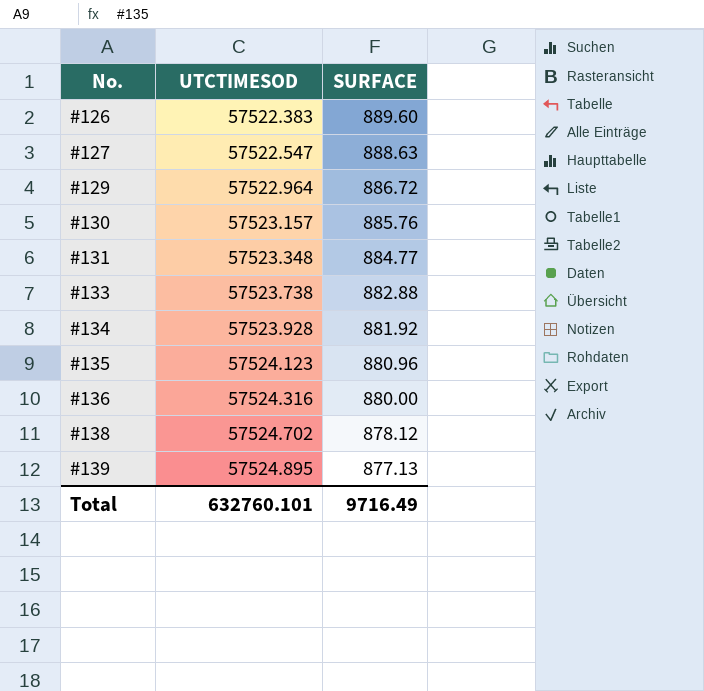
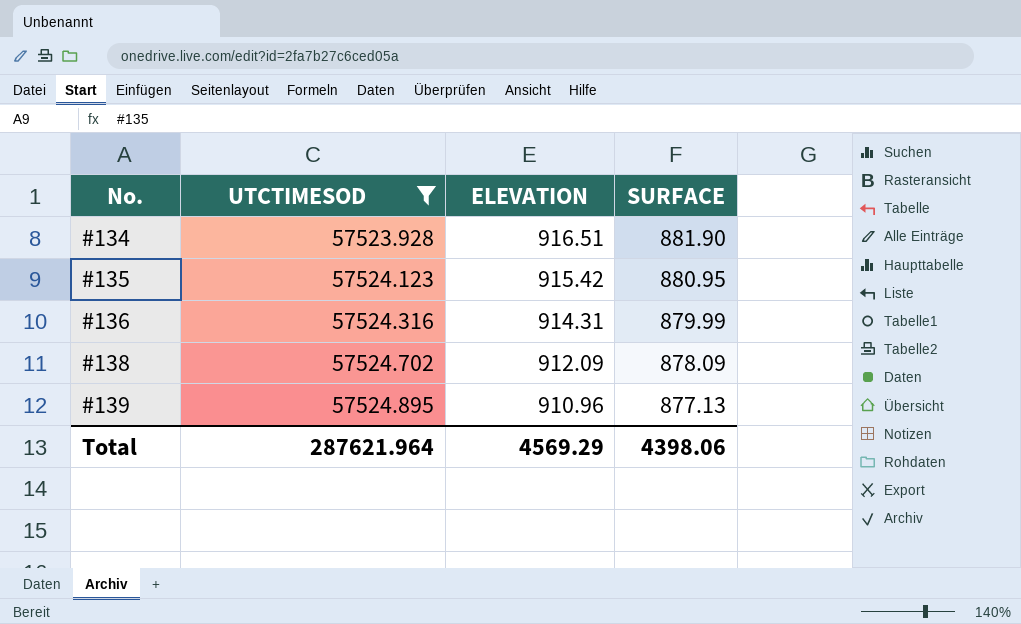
filter: none -> UTCTIMESOD >= 57523.928
column ELEVATION | position: none -> 3
#134 | SURFACE: 881.92 -> 881.90
#135 | SURFACE: 880.96 -> 880.95
#136 | SURFACE: 880.00 -> 879.99
#138 | SURFACE: 878.12 -> 878.09
Total | UTCTIMESOD: 632760.101 -> 287621.964
Total | SURFACE: 9716.49 -> 4398.06

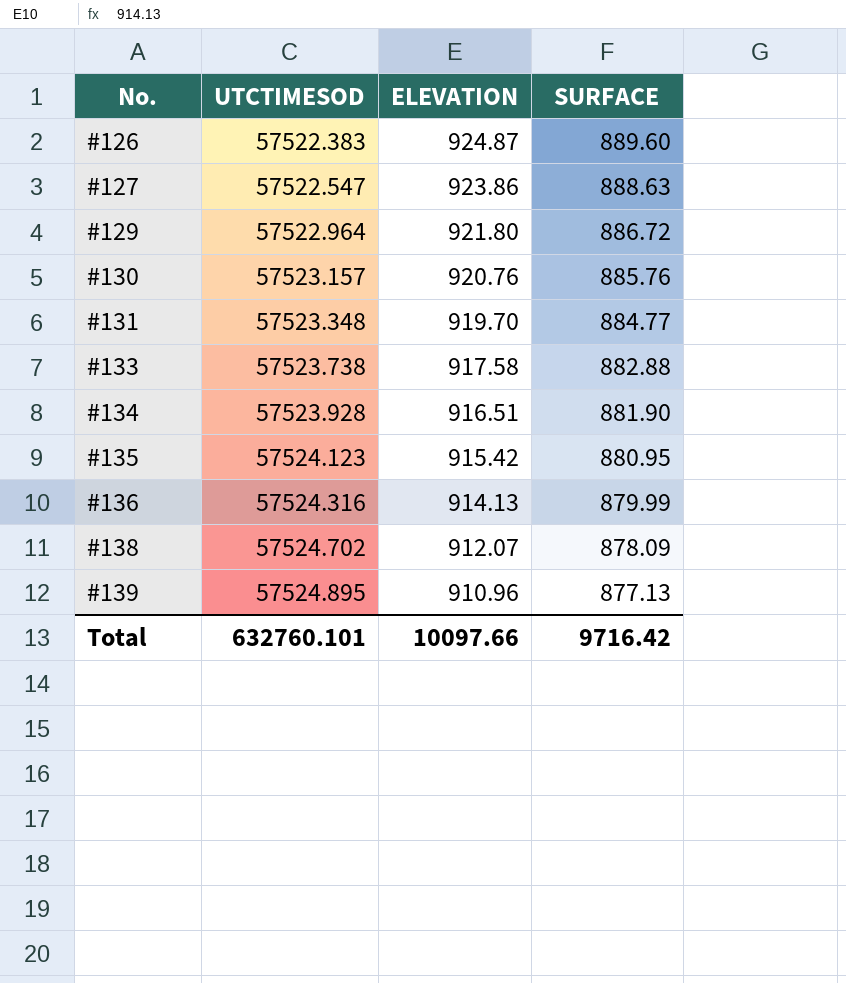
filter: UTCTIMESOD >= 57523.928 -> none
#136 | ELEVATION: 914.31 -> 914.13
#138 | ELEVATION: 912.09 -> 912.07
Total | UTCTIMESOD: 287621.964 -> 632760.101
Total | ELEVATION: 4569.29 -> 10097.66
Total | SURFACE: 4398.06 -> 9716.42

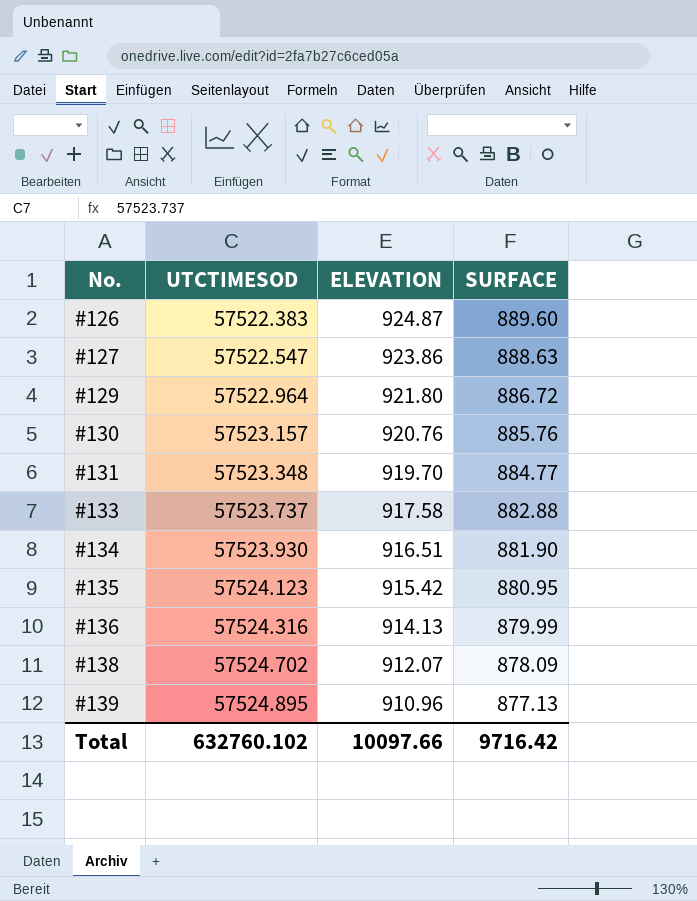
#133 | UTCTIMESOD: 57523.738 -> 57523.737
#134 | UTCTIMESOD: 57523.928 -> 57523.930
Total | UTCTIMESOD: 632760.101 -> 632760.102

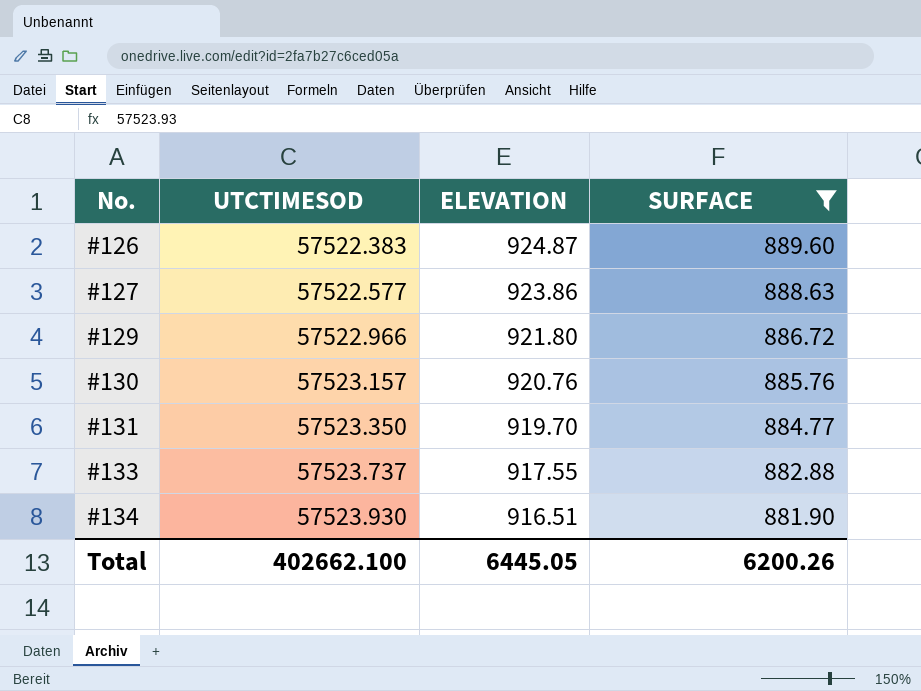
filter: none -> SURFACE >= 881.90
#127 | UTCTIMESOD: 57522.547 -> 57522.577
#129 | UTCTIMESOD: 57522.964 -> 57522.966
#131 | UTCTIMESOD: 57523.348 -> 57523.350
#133 | ELEVATION: 917.58 -> 917.55
Total | UTCTIMESOD: 632760.102 -> 402662.100
Total | ELEVATION: 10097.66 -> 6445.05
Total | SURFACE: 9716.42 -> 6200.26

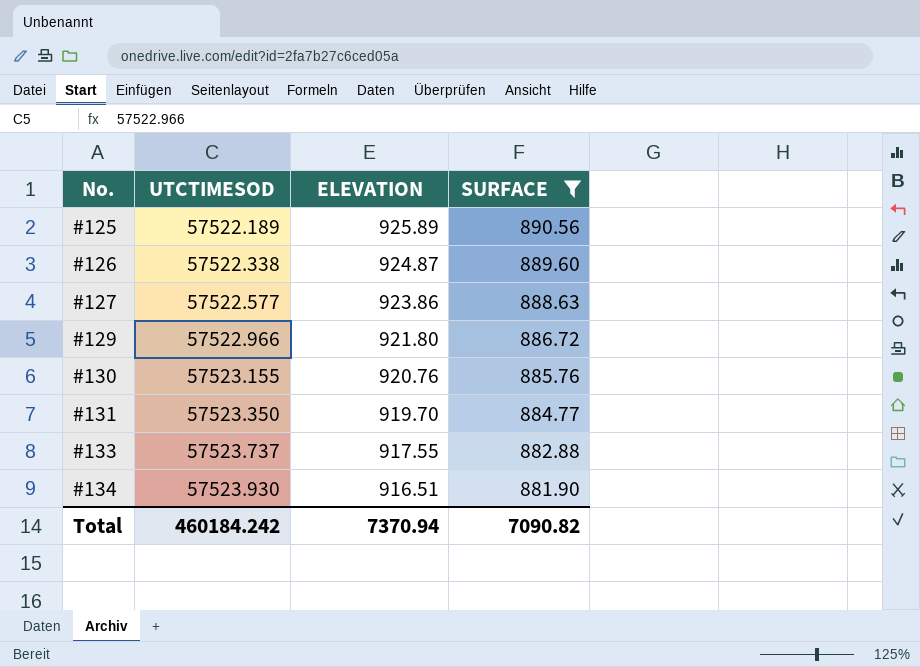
row #125: none -> 57522.189 | 925.89 | 890.56
#126 | UTCTIMESOD: 57522.383 -> 57522.338
#130 | UTCTIMESOD: 57523.157 -> 57523.155
Total | UTCTIMESOD: 402662.100 -> 460184.242
Total | ELEVATION: 6445.05 -> 7370.94
Total | SURFACE: 6200.26 -> 7090.82

